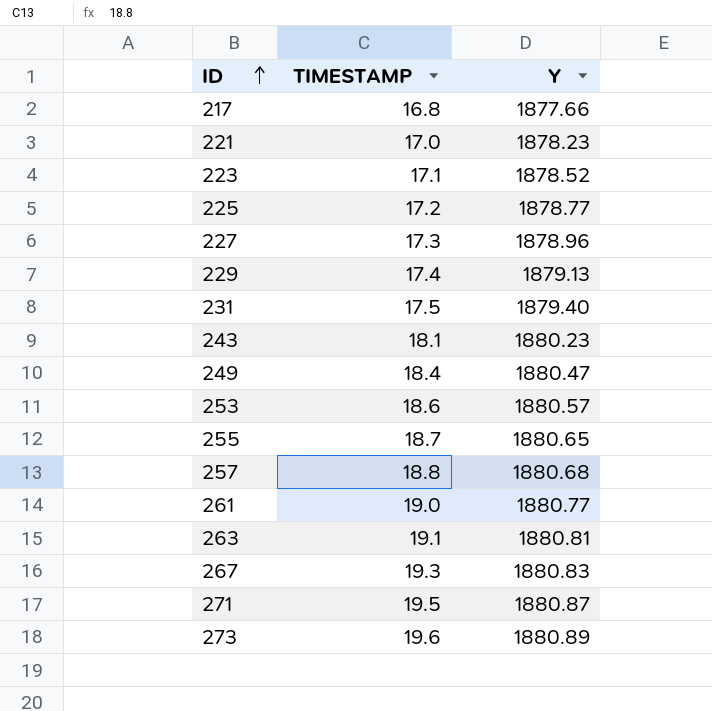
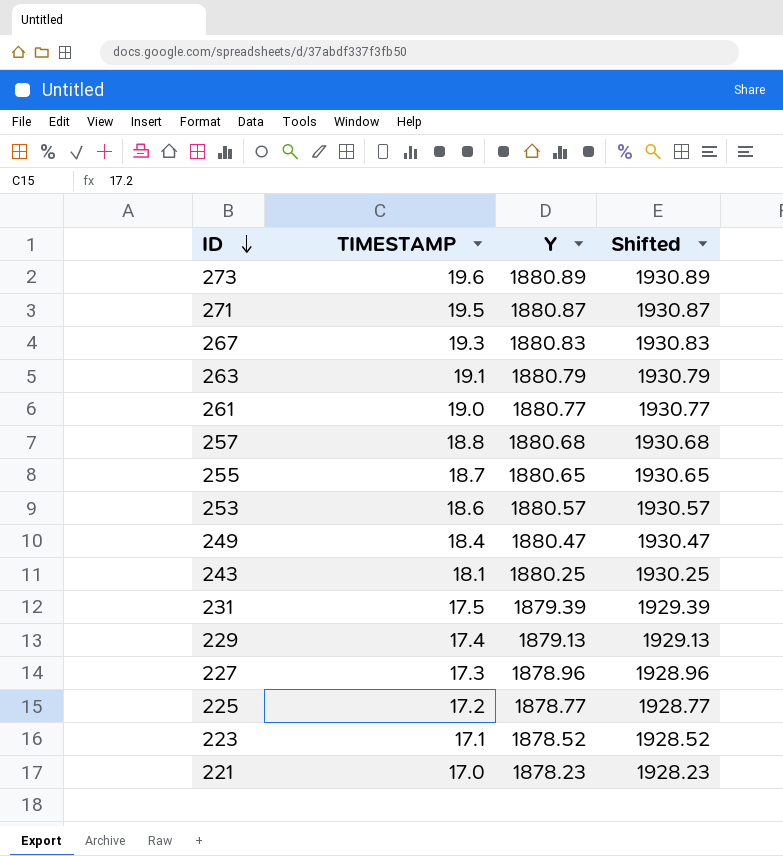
row order: ID ascending -> ID descending
column Shifted | formula: none -> [Y] + 50
row 217: 16.8 | 1877.66 -> none
263 | Y: 1880.81 -> 1880.79
243 | Y: 1880.23 -> 1880.25
231 | Y: 1879.40 -> 1879.39

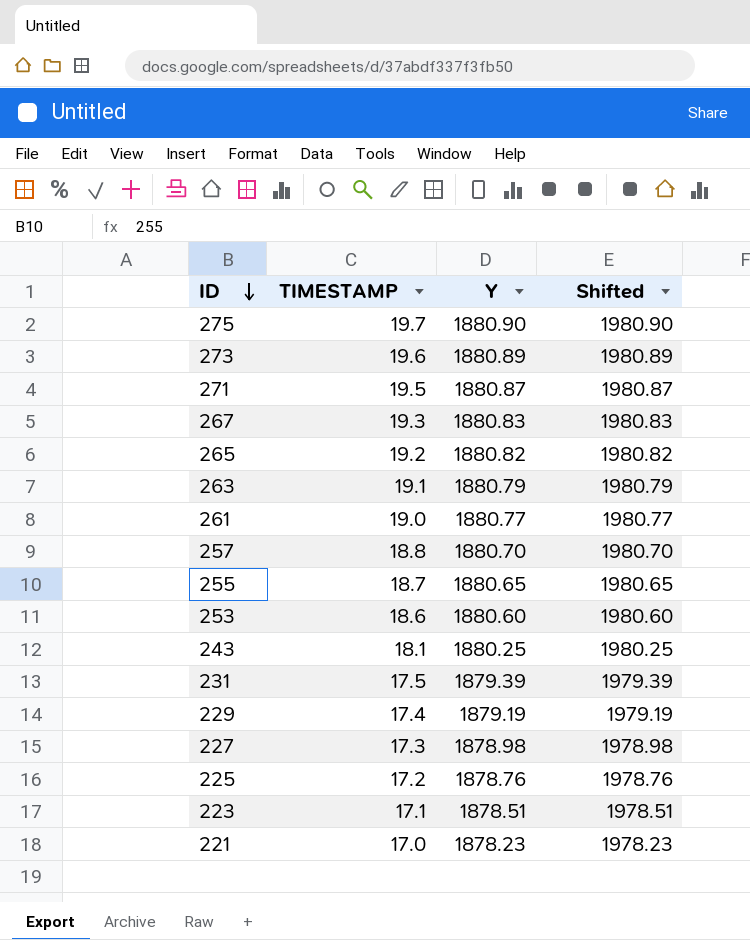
column Shifted | formula: [Y] + 50 -> [Y] + 100
row 249: 18.4 | 1880.47 | 1930.47 -> none
row 275: none -> 19.7 | 1880.90 | 1980.90
row 265: none -> 19.2 | 1880.82 | 1980.82
257 | Y: 1880.68 -> 1880.70
253 | Y: 1880.57 -> 1880.60
229 | Y: 1879.13 -> 1879.19
227 | Y: 1878.96 -> 1878.98
225 | Y: 1878.77 -> 1878.76
223 | Y: 1878.52 -> 1878.51

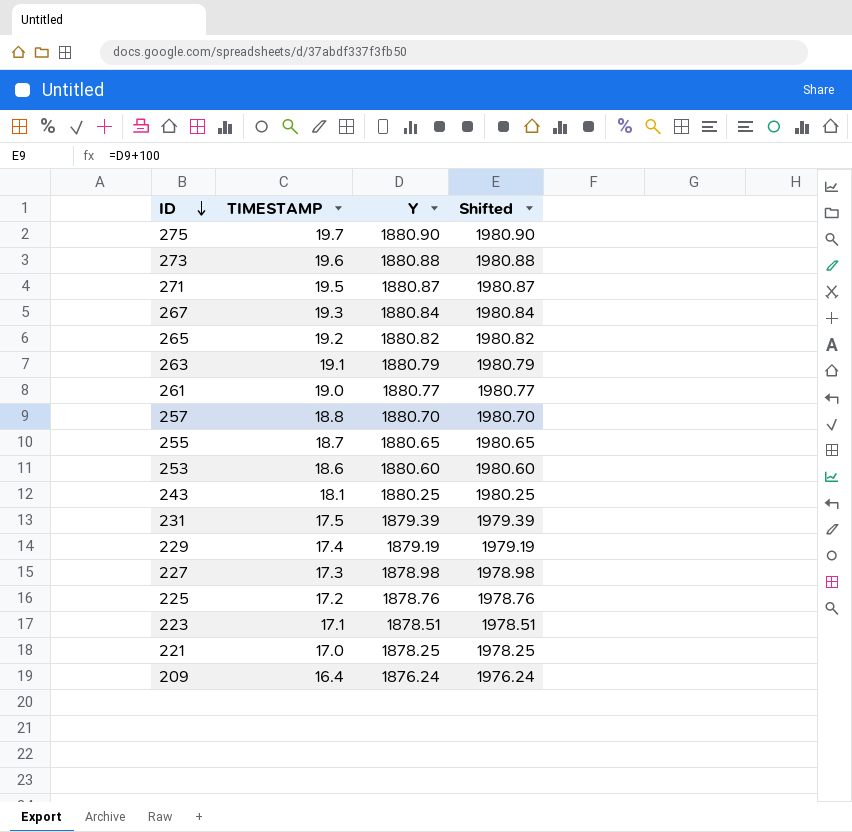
273 | Y: 1880.89 -> 1880.88
273 | Shifted: 1980.89 -> 1980.88
267 | Y: 1880.83 -> 1880.84
267 | Shifted: 1980.83 -> 1980.84
221 | Y: 1878.23 -> 1878.25
221 | Shifted: 1978.23 -> 1978.25
row 209: none -> 16.4 | 1876.24 | 1976.24

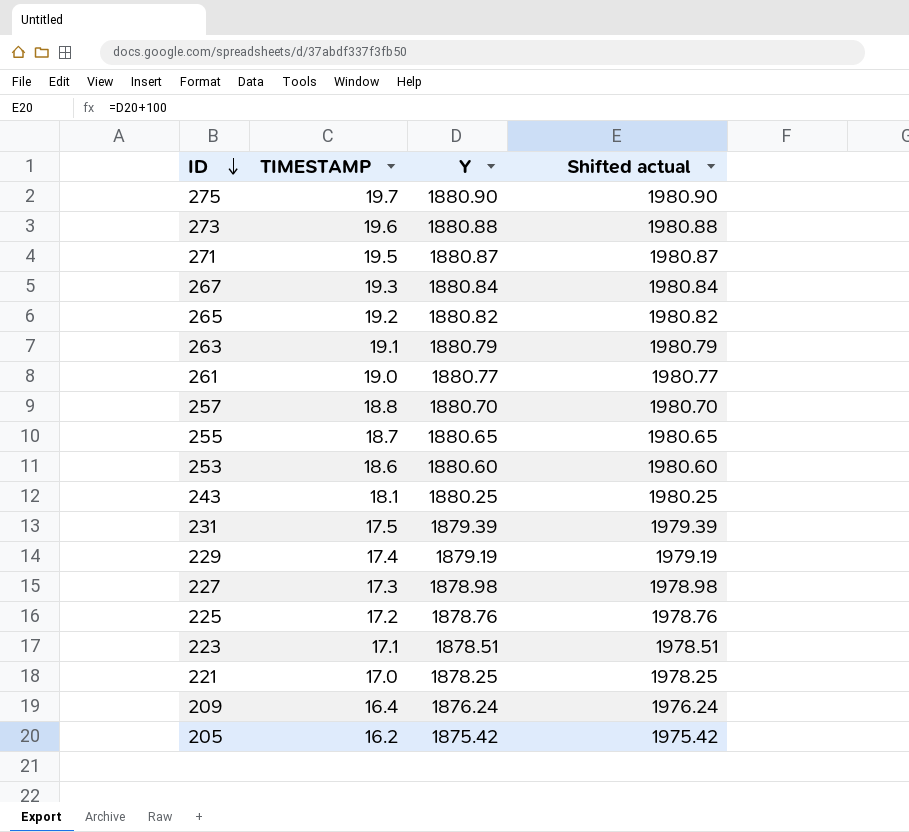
column name: Shifted -> Shifted actual
row 205: none -> 16.2 | 1875.42 | 1975.42

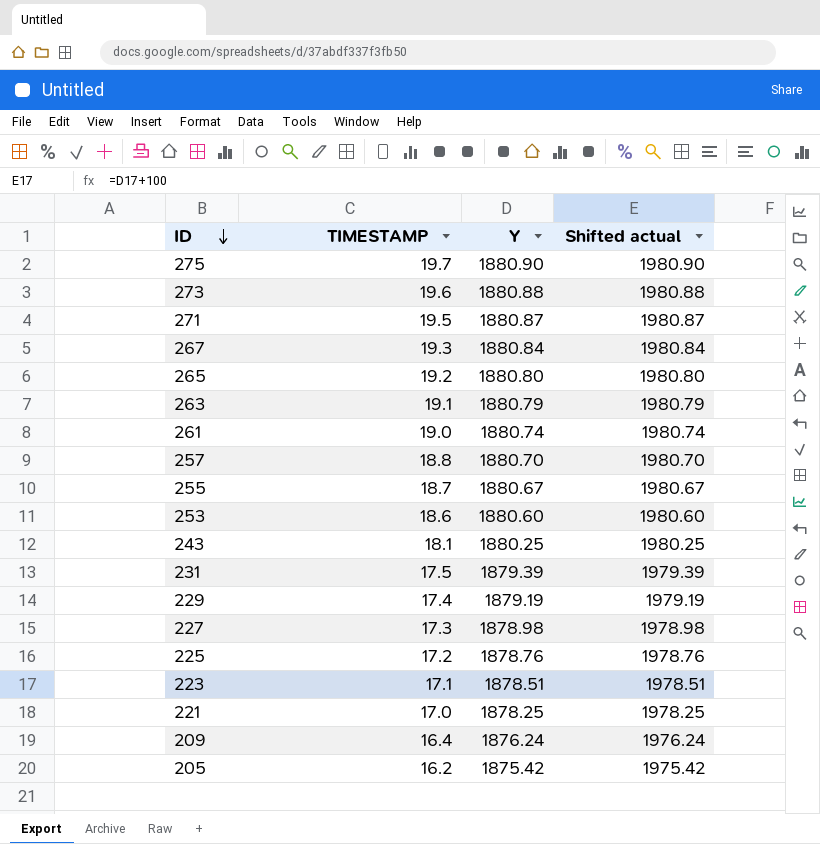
265 | Y: 1880.82 -> 1880.80
265 | Shifted actual: 1980.82 -> 1980.80
261 | Y: 1880.77 -> 1880.74
261 | Shifted actual: 1980.77 -> 1980.74
255 | Y: 1880.65 -> 1880.67
255 | Shifted actual: 1980.65 -> 1980.67

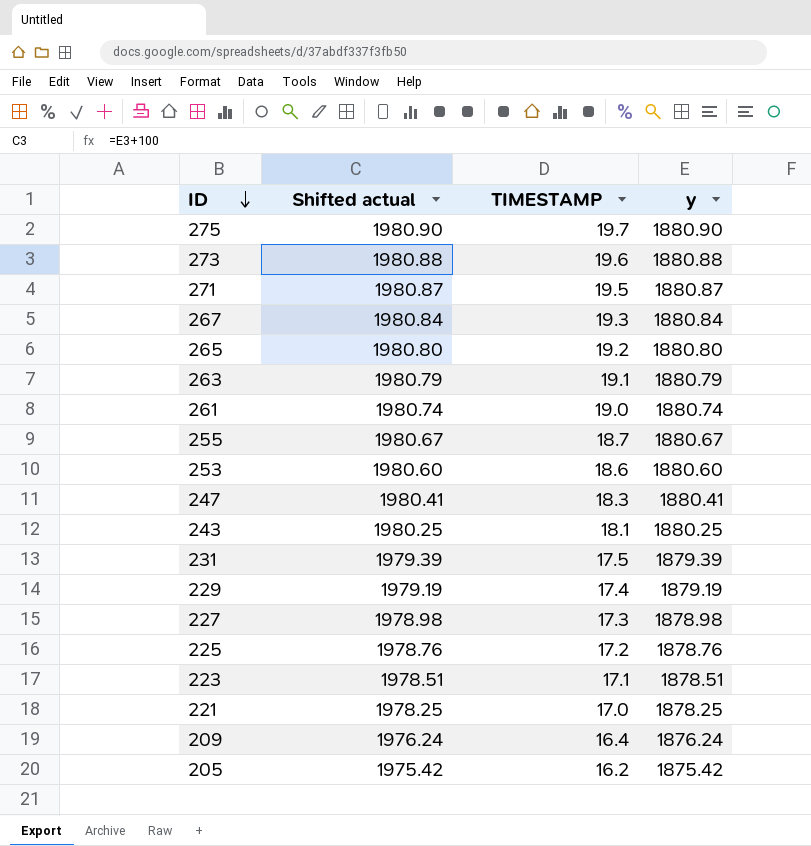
column Shifted actual | position: 4 -> 2
column name: Y -> y
row 257: 18.8 | 1880.70 | 1980.70 -> none
row 247: none -> 1980.41 | 18.3 | 1880.41

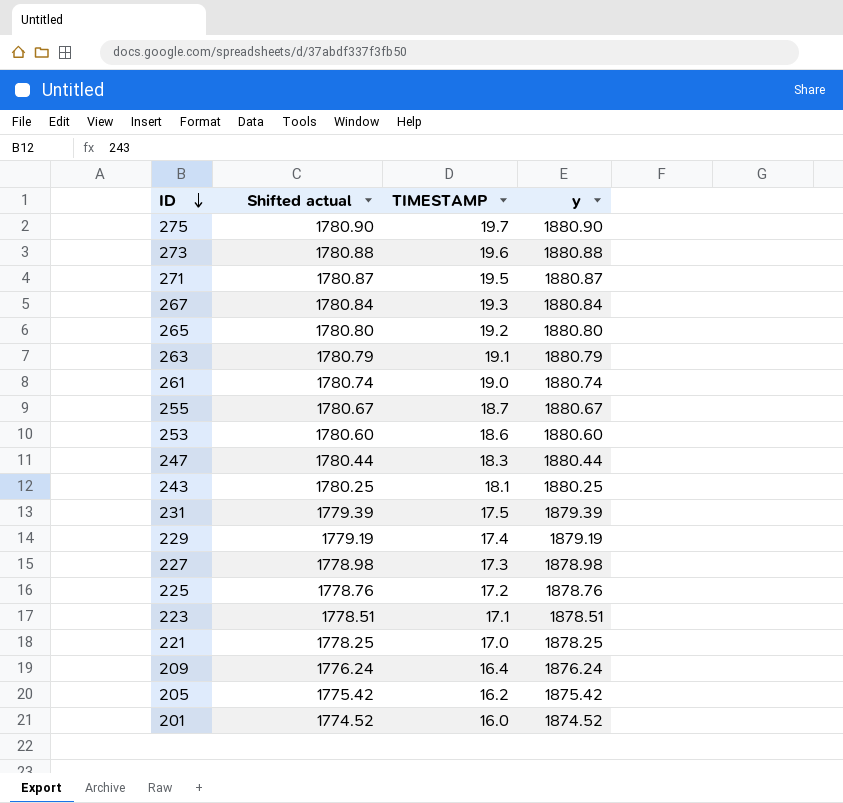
column Shifted actual | formula: [y] + 100 -> [y] - 100
247 | y: 1880.41 -> 1880.44
row 201: none -> 1774.52 | 16.0 | 1874.52

